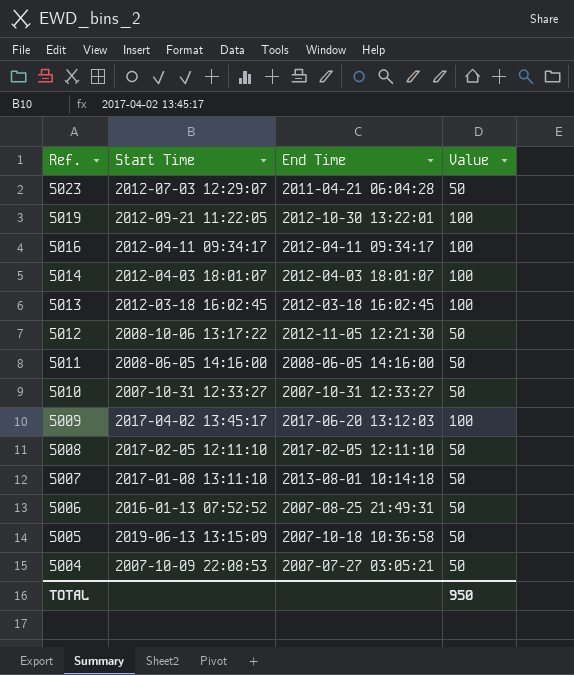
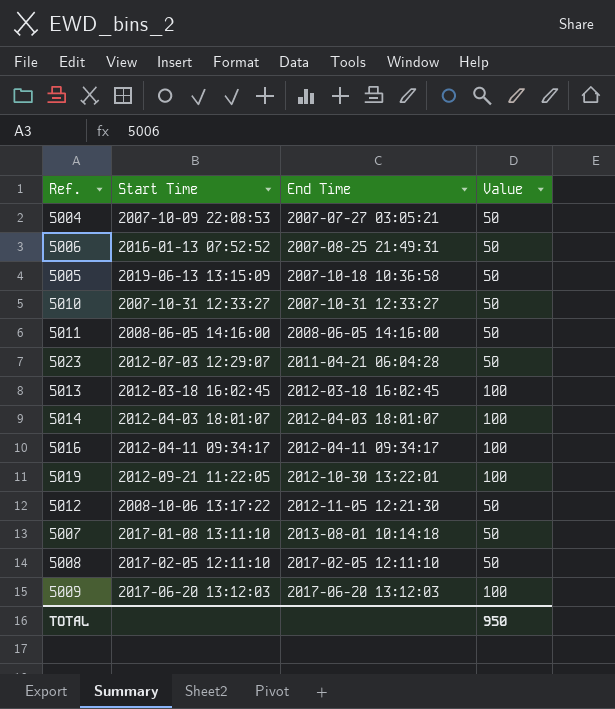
row order: Ref. descending -> End Time ascending
5009 | Start Time: 2017-04-02 13:45:17 -> 2017-06-20 13:12:03

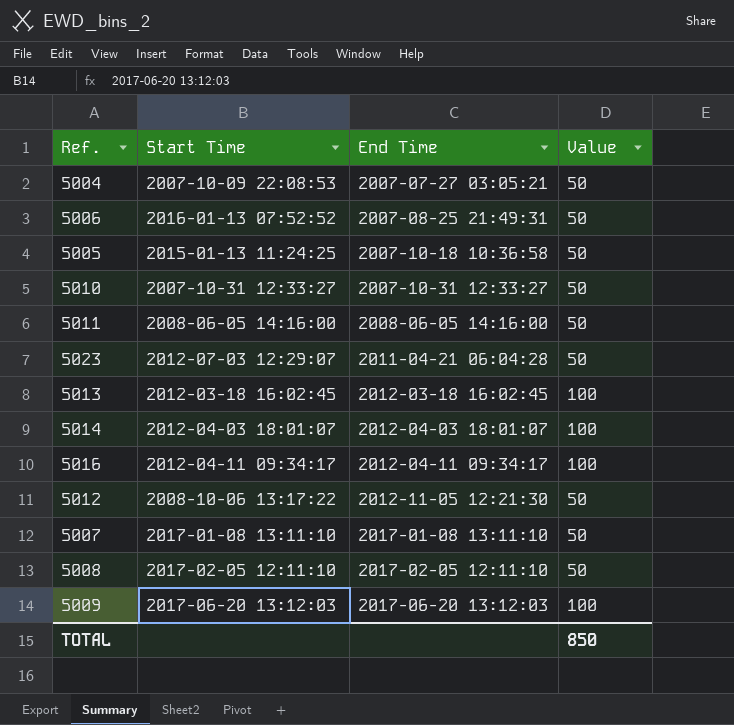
row 5019: 2012-09-21 11:22:05 | 2012-10-30 13:22:01 | 100 -> none
5005 | Start Time: 2019-06-13 13:15:09 -> 2015-01-13 11:24:25
5007 | End Time: 2013-08-01 10:14:18 -> 2017-01-08 13:11:10
TOTAL | Value: 950 -> 850

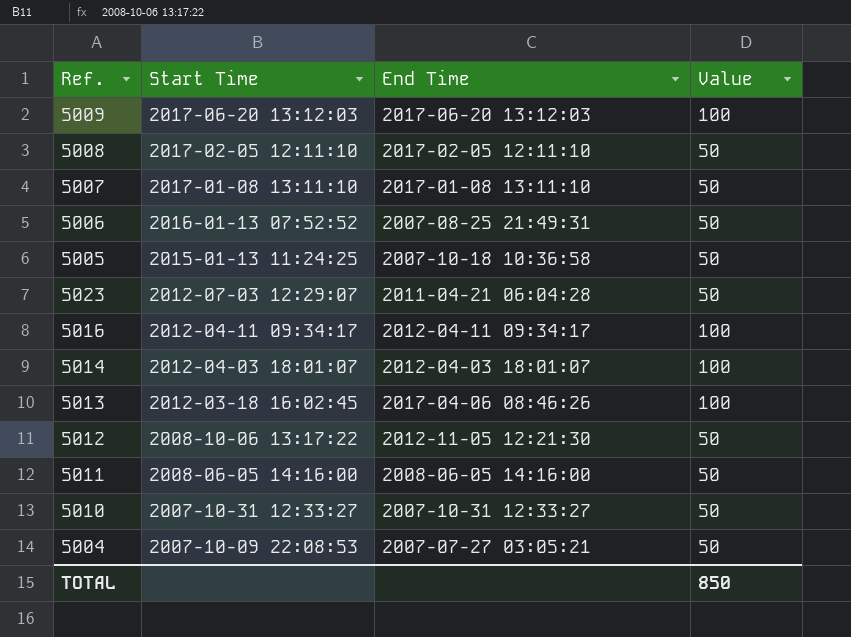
row order: End Time ascending -> Start Time descending
5013 | End Time: 2012-03-18 16:02:45 -> 2017-04-06 08:46:26

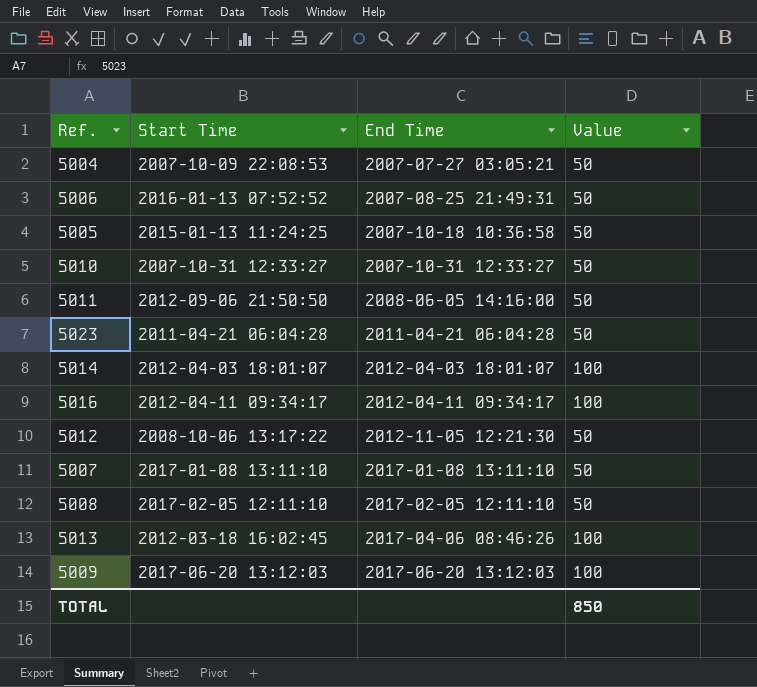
row order: Start Time descending -> End Time ascending
5011 | Start Time: 2008-06-05 14:16:00 -> 2012-09-06 21:50:50
5023 | Start Time: 2012-07-03 12:29:07 -> 2011-04-21 06:04:28

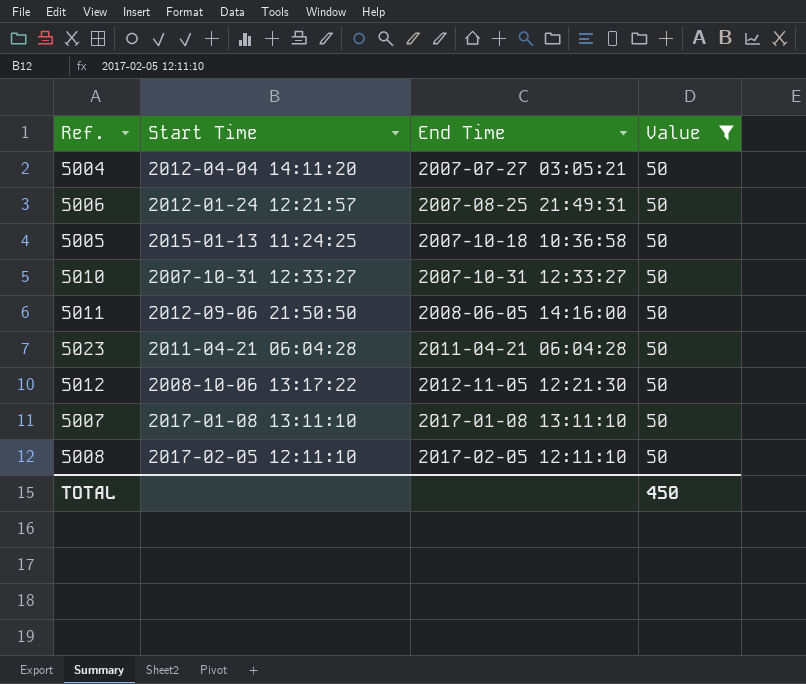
filter: none -> Value = 50
5004 | Start Time: 2007-10-09 22:08:53 -> 2012-04-04 14:11:20
5006 | Start Time: 2016-01-13 07:52:52 -> 2012-01-24 12:21:57
TOTAL | Value: 850 -> 450

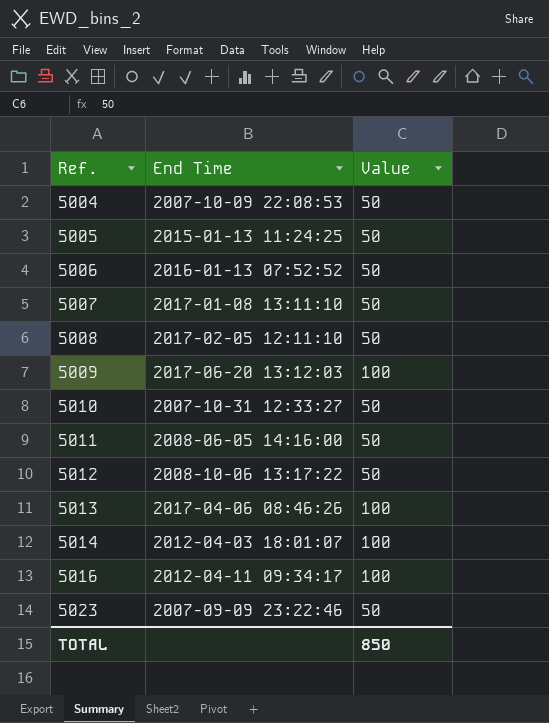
filter: Value = 50 -> none
row order: End Time ascending -> Ref. ascending
column Start Time | position: 2 -> none
5004 | End Time: 2007-07-27 03:05:21 -> 2007-10-09 22:08:53
5005 | End Time: 2007-10-18 10:36:58 -> 2015-01-13 11:24:25
5006 | End Time: 2007-08-25 21:49:31 -> 2016-01-13 07:52:52
5012 | End Time: 2012-11-05 12:21:30 -> 2008-10-06 13:17:22
5023 | End Time: 2011-04-21 06:04:28 -> 2007-09-09 23:22:46
TOTAL | Value: 450 -> 850

